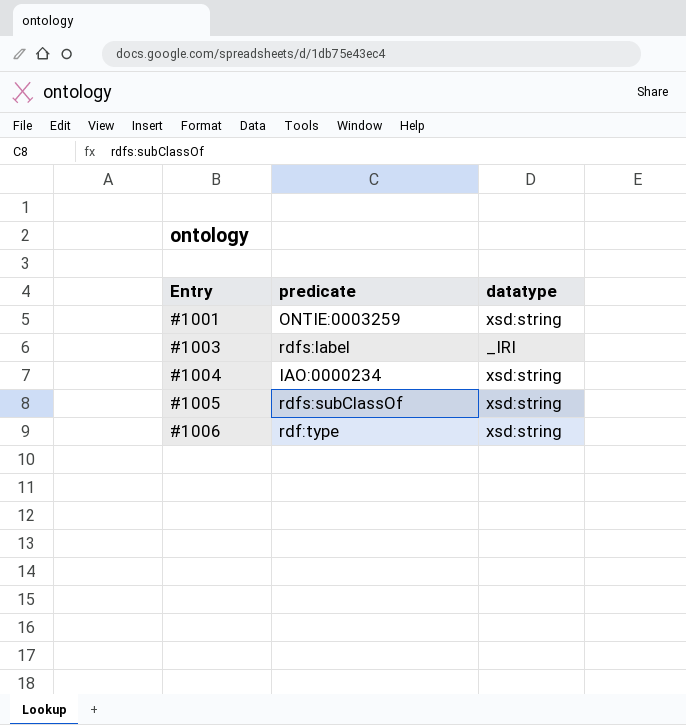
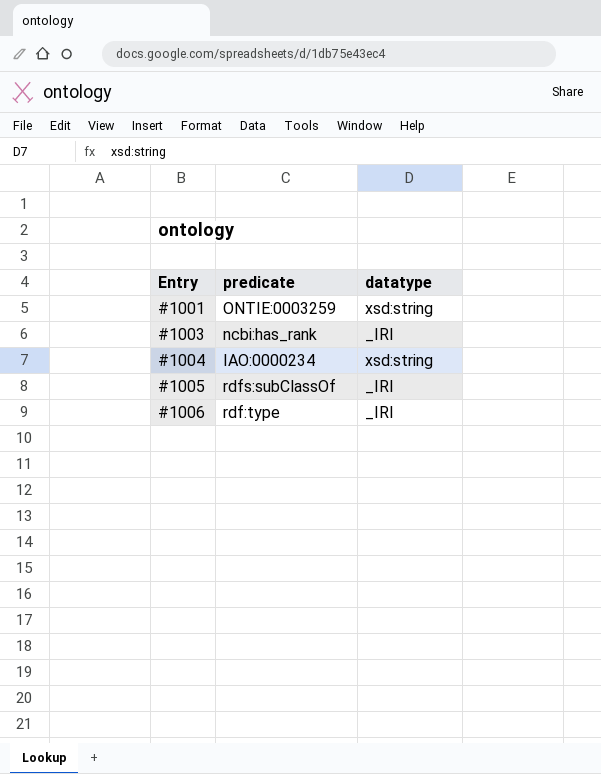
#1003 | predicate: rdfs:label -> ncbi:has_rank
#1005 | datatype: xsd:string -> _IRI
#1006 | datatype: xsd:string -> _IRI

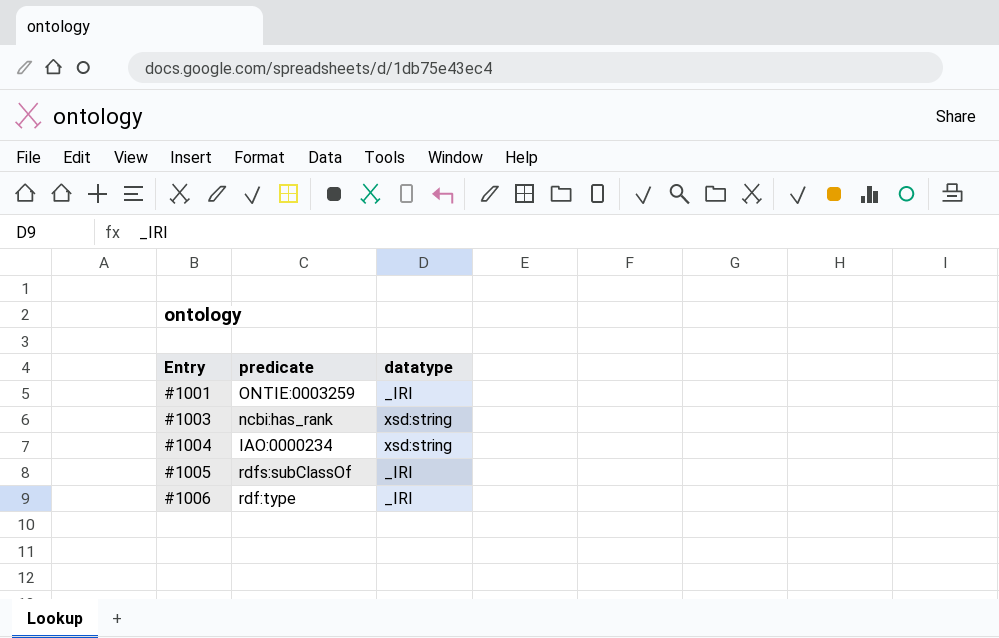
#1001 | datatype: xsd:string -> _IRI
#1003 | datatype: _IRI -> xsd:string

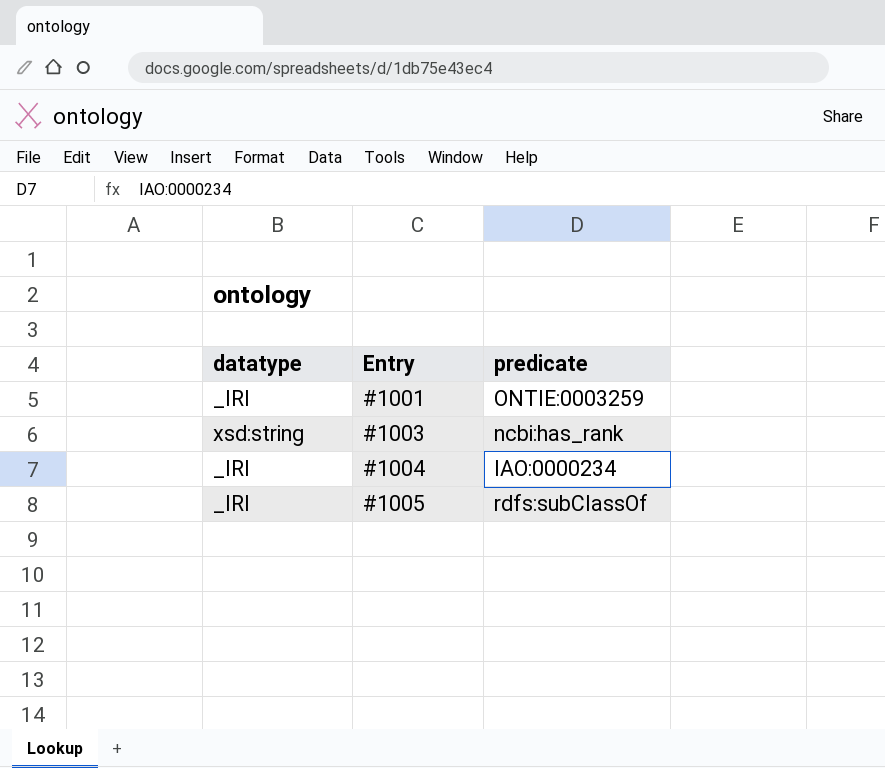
column datatype | position: 3 -> 1
row #1006: rdf:type | _IRI -> none
#1004 | datatype: xsd:string -> _IRI

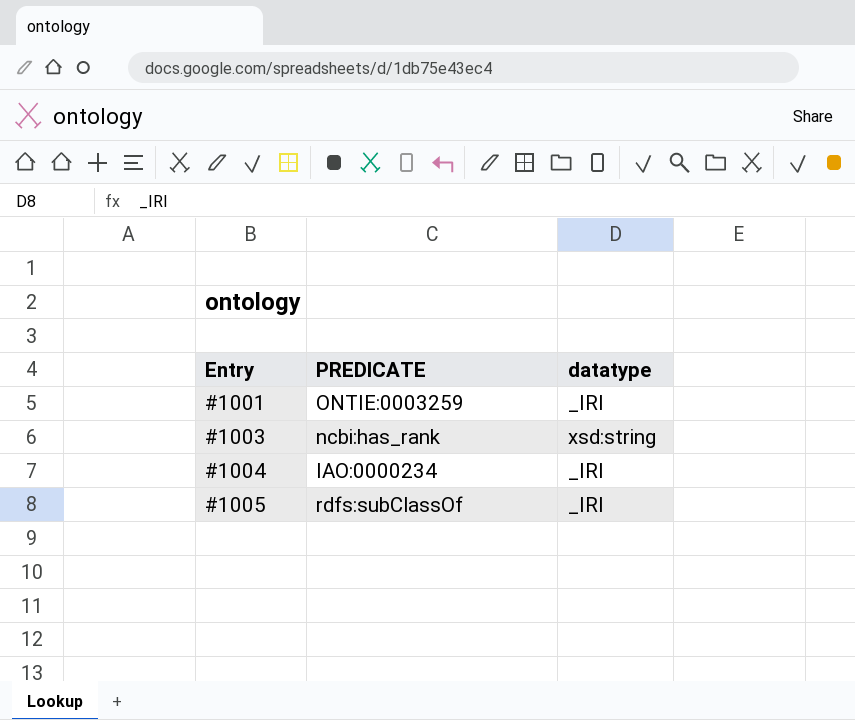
column name: predicate -> PREDICATE
column datatype | position: 1 -> 3

